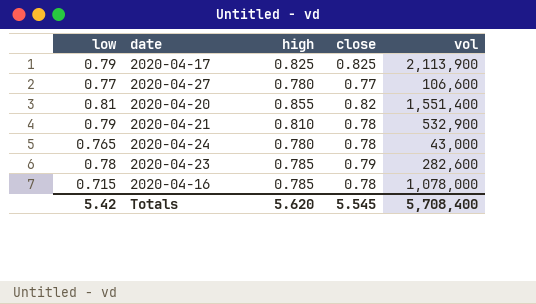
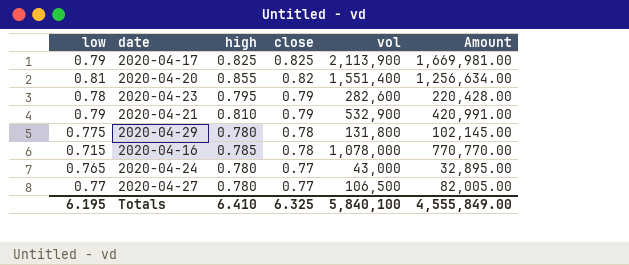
row order: none -> close descending
column Amount | formula: none -> [low] * [vol]
2020-04-23 | high: 0.785 -> 0.795
2020-04-21 | close: 0.78 -> 0.79
row 2020-04-29: none -> 0.775 | 0.780 | 0.78 | 131,800 | 102,145.00
2020-04-24 | close: 0.78 -> 0.77
2020-04-27 | vol: 106,600 -> 106,500
Totals | low: 5.42 -> 6.195
Totals | high: 5.620 -> 6.410
Totals | close: 5.545 -> 6.325
Totals | vol: 5,708,400 -> 5,840,100

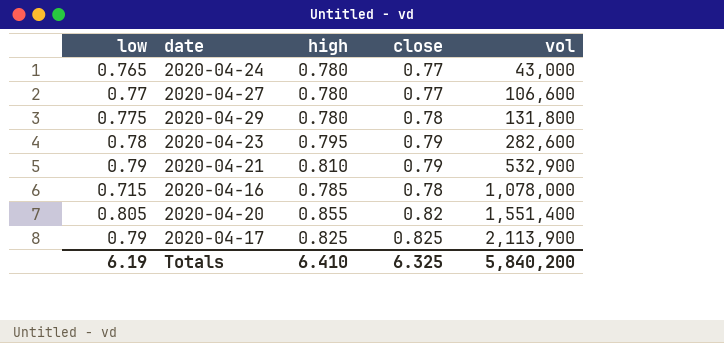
row order: close descending -> vol ascending
column Amount | formula: [low] * [vol] -> none
2020-04-27 | vol: 106,500 -> 106,600
2020-04-20 | low: 0.81 -> 0.805
Totals | low: 6.195 -> 6.19
Totals | vol: 5,840,100 -> 5,840,200

